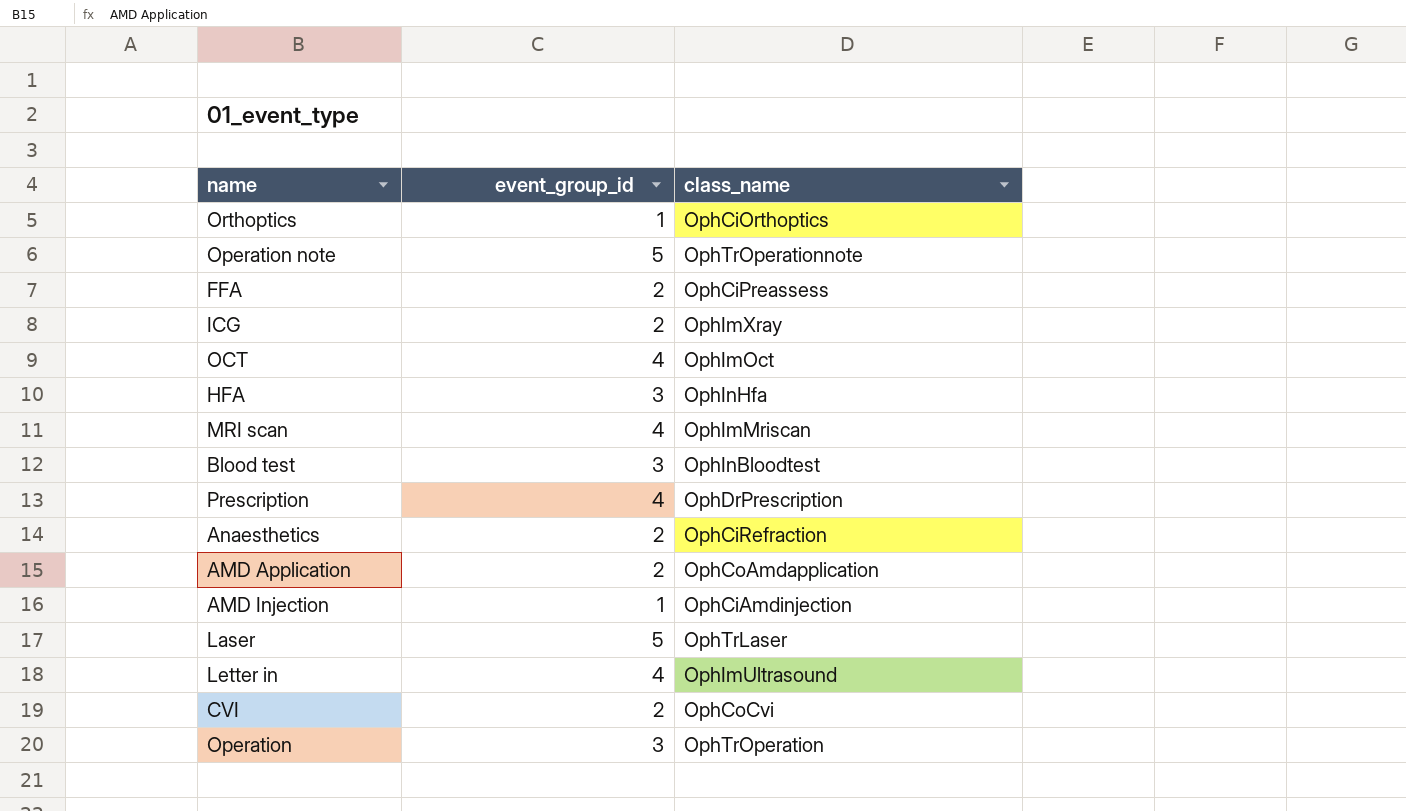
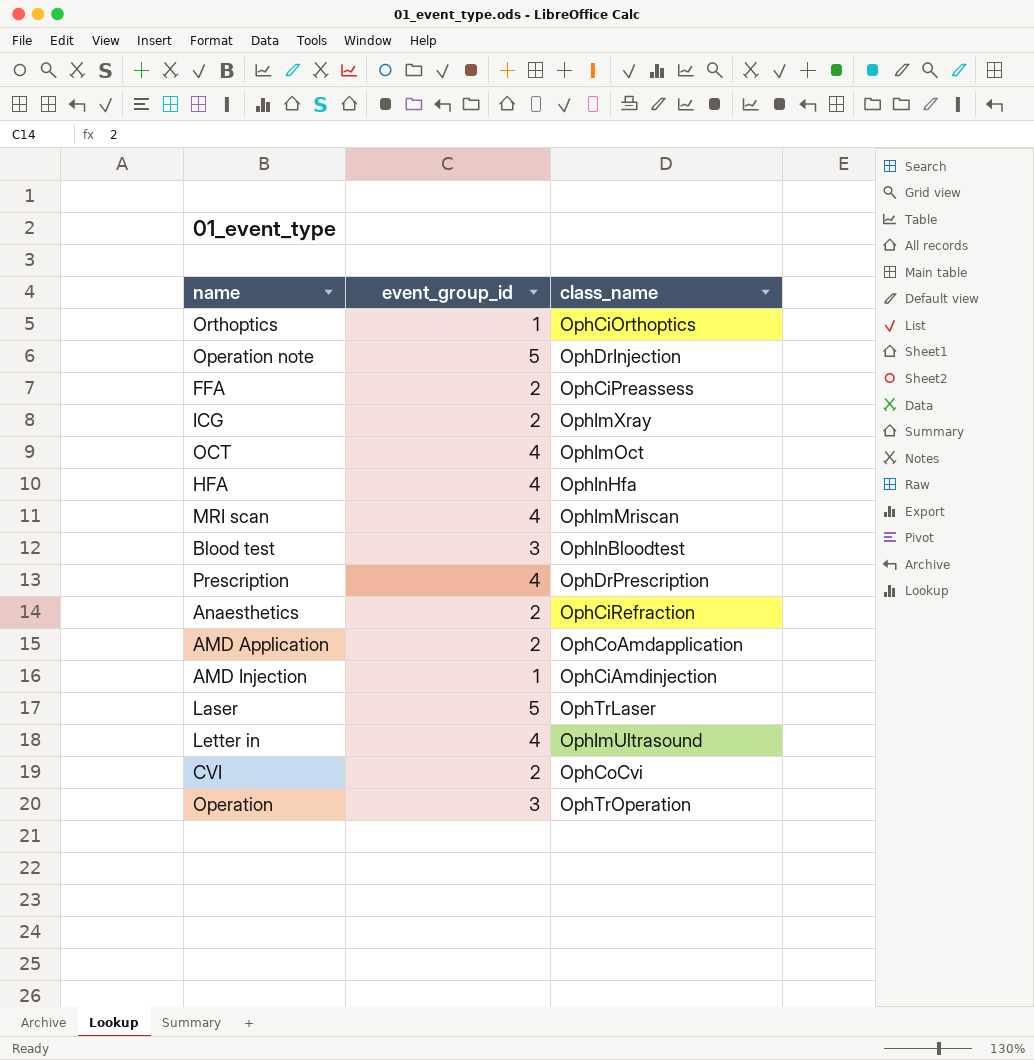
Operation note | class_name: OphTrOperationnote -> OphDrInjection
HFA | event_group_id: 3 -> 4

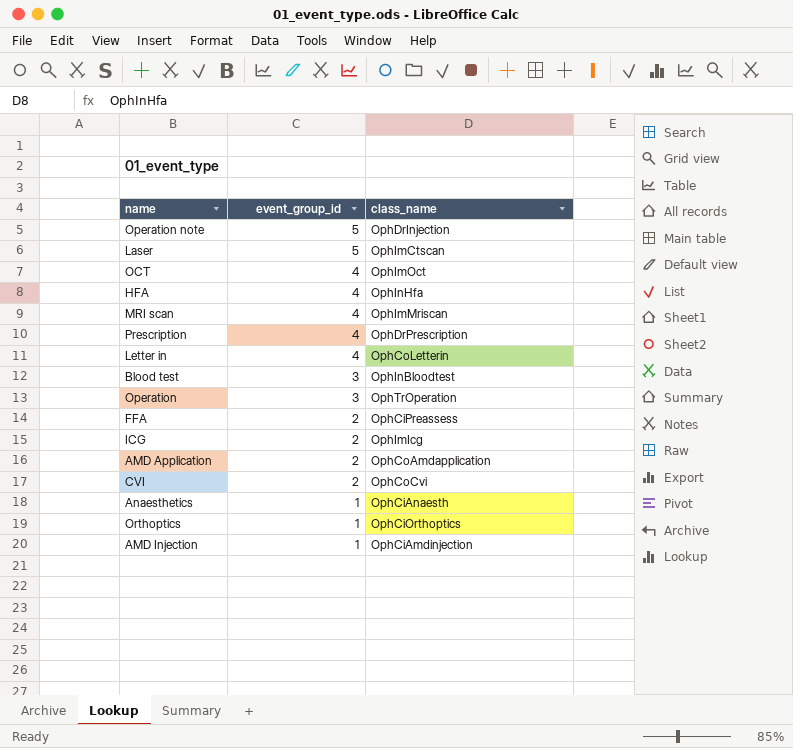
row order: none -> event_group_id descending
Laser | class_name: OphTrLaser -> OphImCtscan
Letter in | class_name: OphImUltrasound -> OphCoLetterin
ICG | class_name: OphImXray -> OphImIcg
Anaesthetics | event_group_id: 2 -> 1
Anaesthetics | class_name: OphCiRefraction -> OphCiAnaesth

